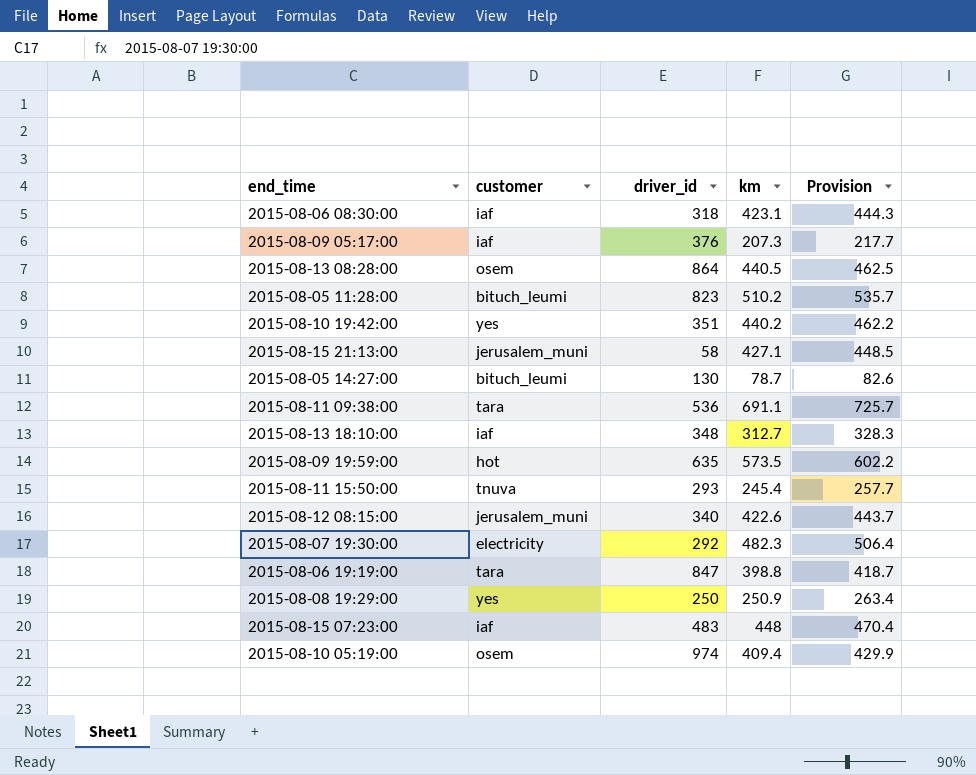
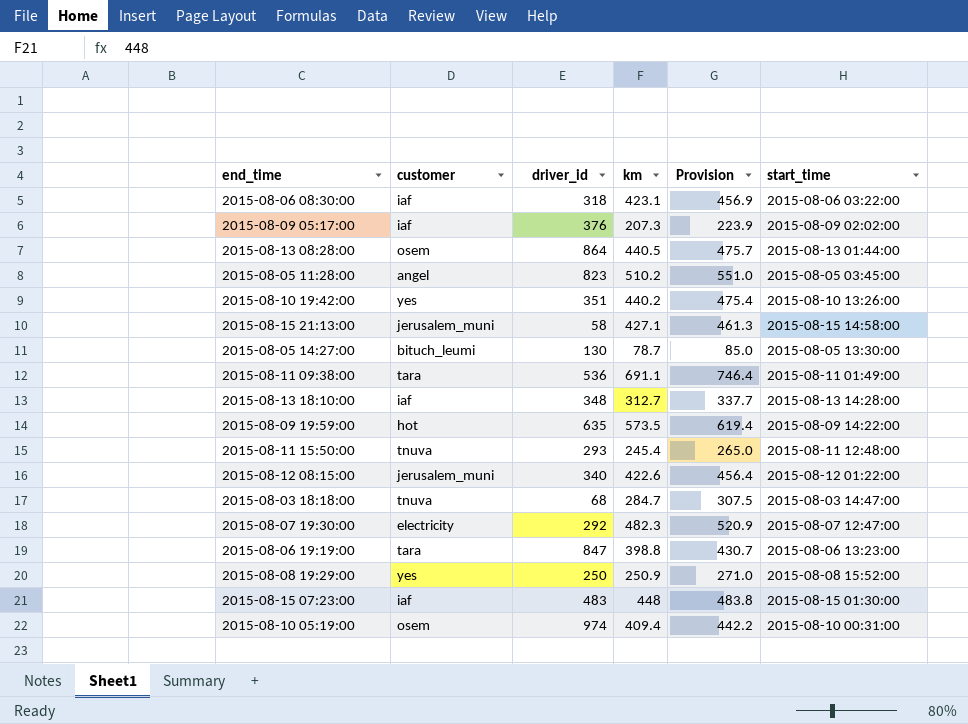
column Provision | formula: [km] * 1.05 -> [km] * 1.08
column start_time | position: none -> 6
2015-08-05 11:28:00 | customer: bituch_leumi -> angel
row 2015-08-03 18:18:00: none -> tnuva | 68 | 284.7 | 307.5 | 2015-08-03 14:47:00

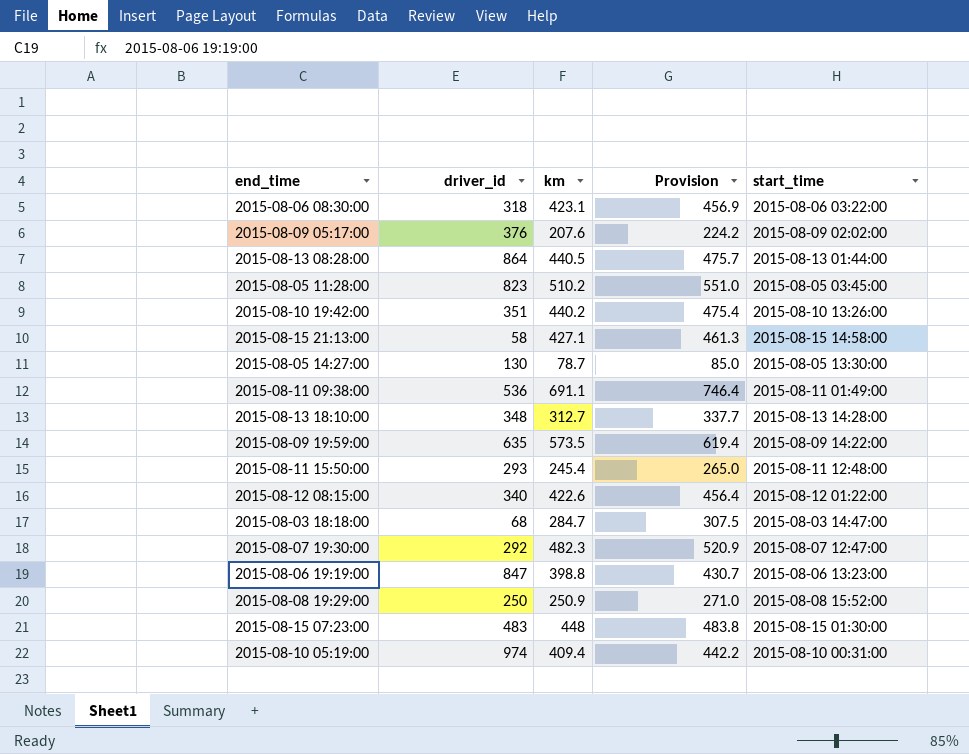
column customer | position: 2 -> none
2015-08-09 05:17:00 | km: 207.3 -> 207.6
2015-08-09 05:17:00 | Provision: 223.9 -> 224.2

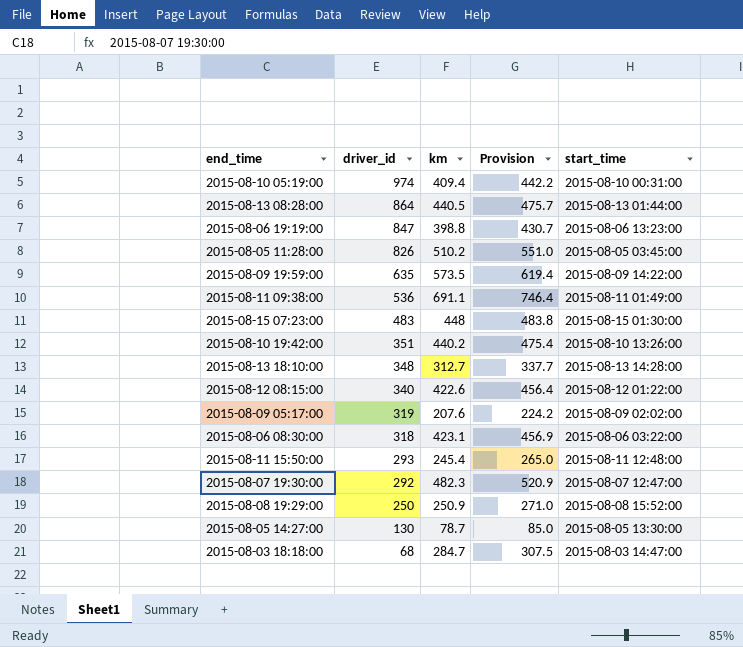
row order: none -> driver_id descending
row 2015-08-15 21:13:00: 58 | 427.1 | 461.3 | 2015-08-15 14:58:00 -> none
2015-08-05 11:28:00 | driver_id: 823 -> 826
2015-08-09 05:17:00 | driver_id: 376 -> 319

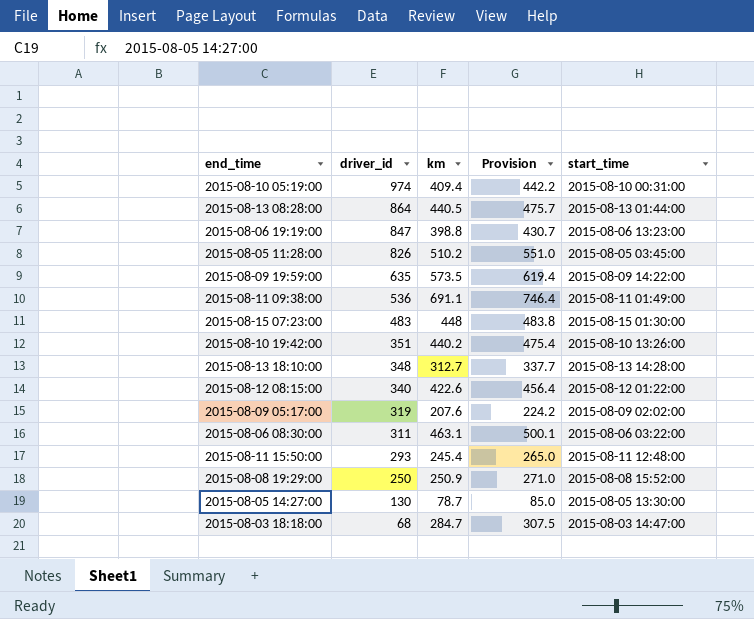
row 2015-08-07 19:30:00: 292 | 482.3 | 520.9 | 2015-08-07 12:47:00 -> none
2015-08-06 08:30:00 | driver_id: 318 -> 311
2015-08-06 08:30:00 | km: 423.1 -> 463.1
2015-08-06 08:30:00 | Provision: 456.9 -> 500.1

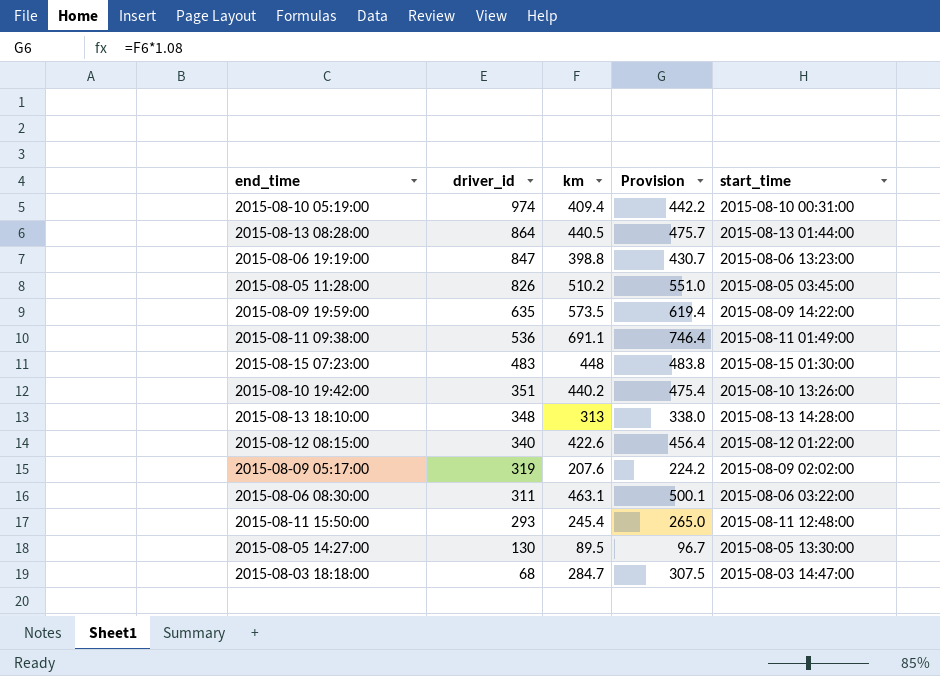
row 2015-08-08 19:29:00: 250 | 250.9 | 271.0 | 2015-08-08 15:52:00 -> none
2015-08-13 18:10:00 | km: 312.7 -> 313
2015-08-13 18:10:00 | Provision: 337.7 -> 338.0
2015-08-05 14:27:00 | km: 78.7 -> 89.5
2015-08-05 14:27:00 | Provision: 85.0 -> 96.7

